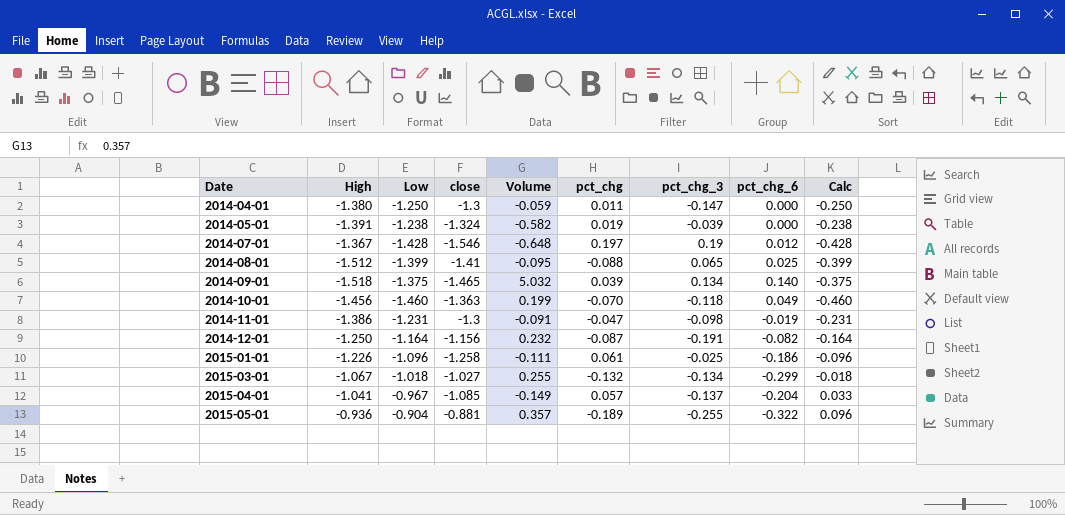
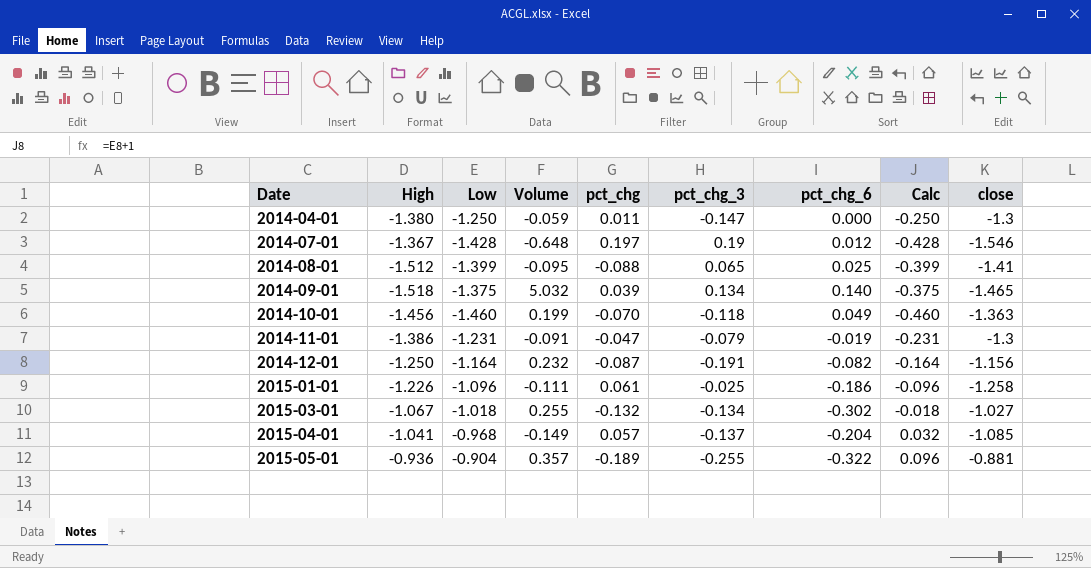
column close | position: 4 -> 9
row 2014-05-01: -1.391 | -1.238 | -1.324 | -0.582 | 0.019 | -0.039 | 0.000 | -0.238 -> none
2014-11-01 | pct_chg_3: -0.098 -> -0.079
2015-03-01 | pct_chg_6: -0.299 -> -0.302
2015-04-01 | Low: -0.967 -> -0.968
2015-04-01 | Calc: 0.033 -> 0.032

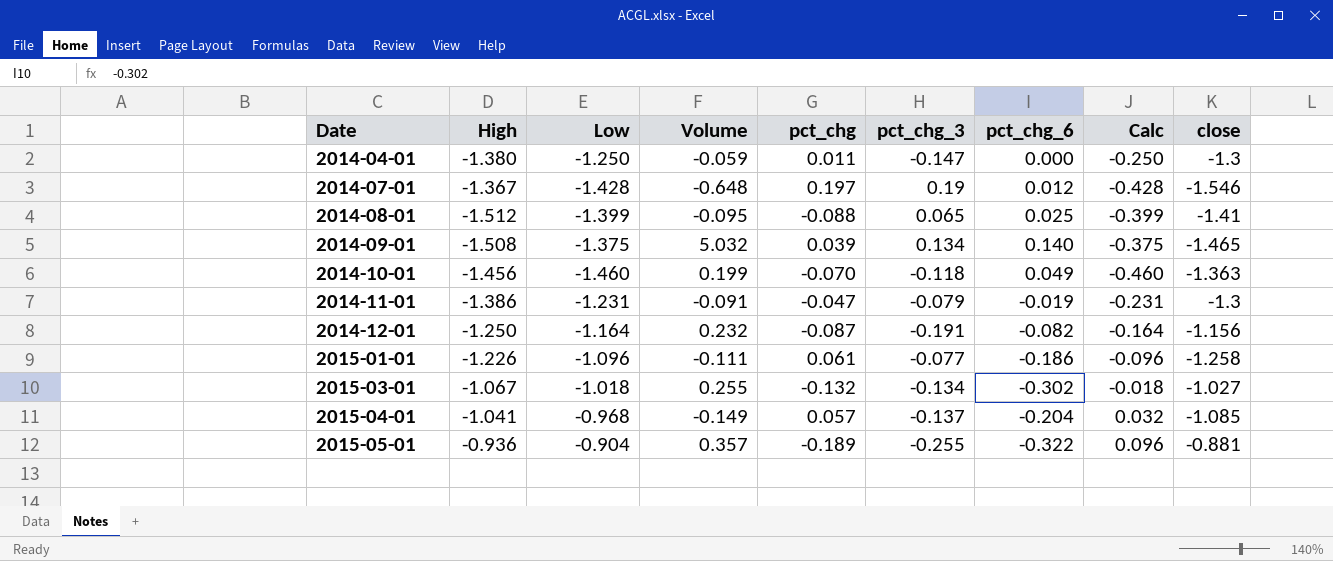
2014-09-01 | High: -1.518 -> -1.508
2015-01-01 | pct_chg_3: -0.025 -> -0.077

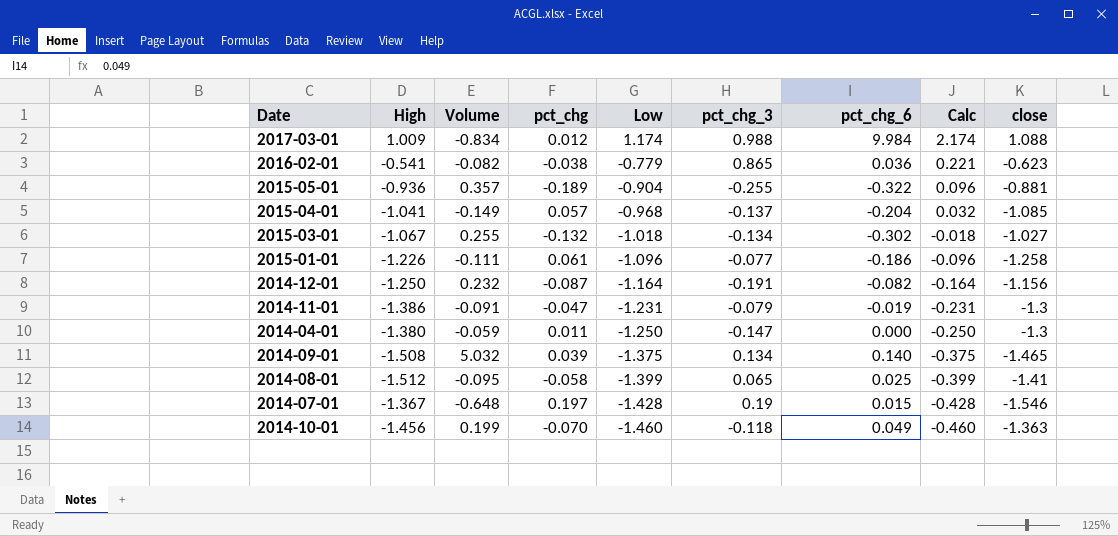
row order: Date ascending -> Low descending
column Low | position: 3 -> 5
row 2017-03-01: none -> 1.009 | -0.834 | 0.012 | 1.174 | 0.988 | 9.984 | 2.174 | 1.088
row 2016-02-01: none -> -0.541 | -0.082 | -0.038 | -0.779 | 0.865 | 0.036 | 0.221 | -0.623
2014-08-01 | pct_chg: -0.088 -> -0.058
2014-07-01 | pct_chg_6: 0.012 -> 0.015

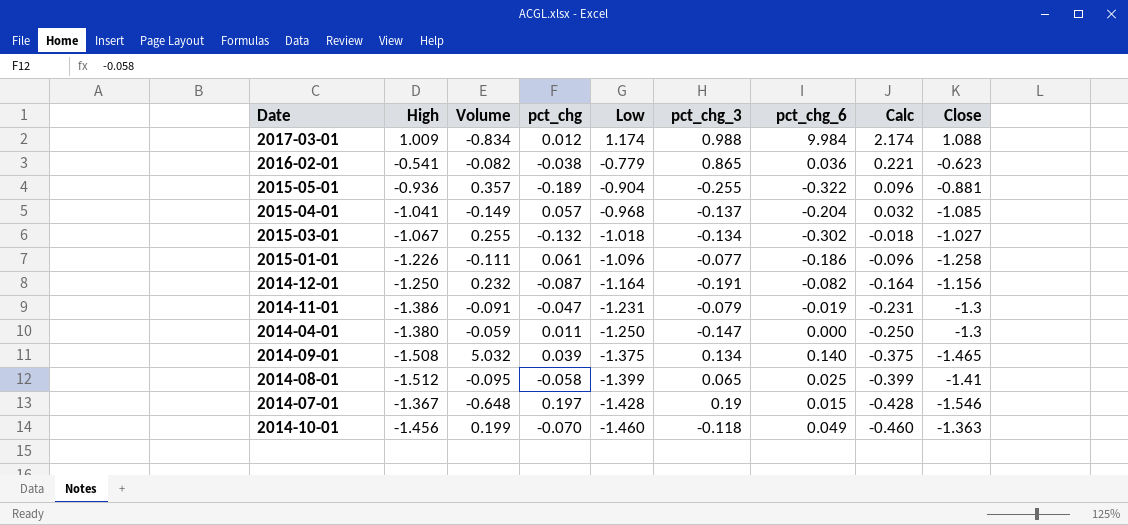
column name: close -> Close

